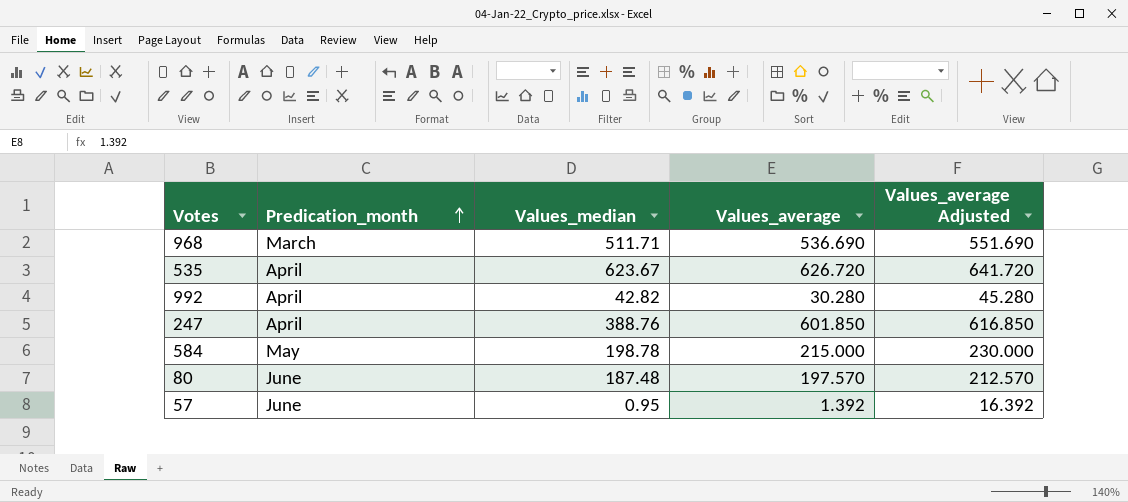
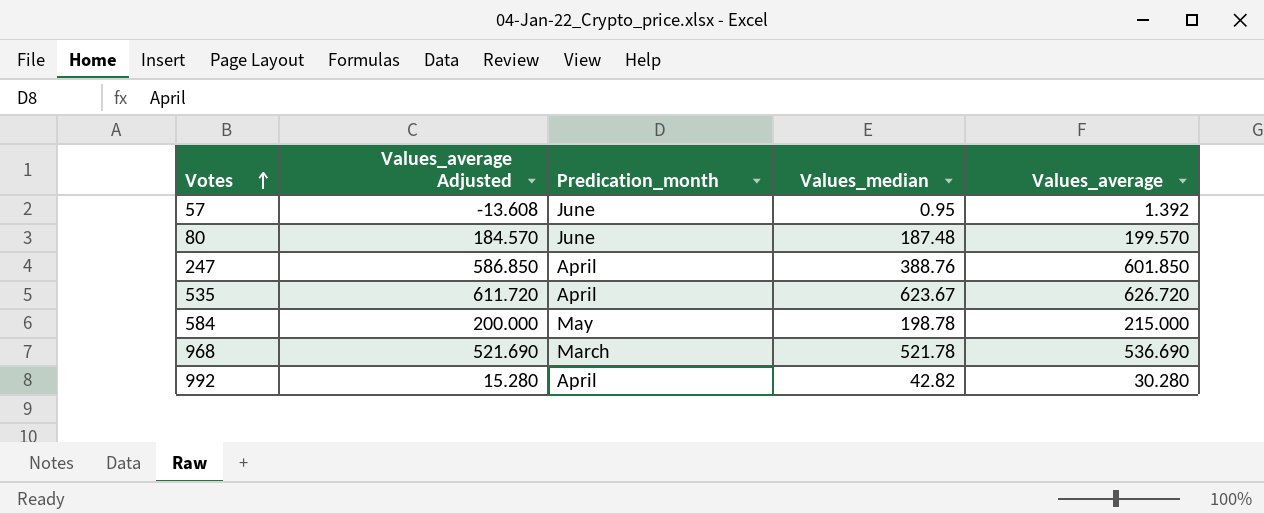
row order: Predication_month ascending -> Votes ascending
column Values_average Adjusted | formula: [Values_average] + 15 -> [Values_average] - 15
column Values_average Adjusted | position: 5 -> 2
80 | Values_average: 197.570 -> 199.570
968 | Values_median: 511.71 -> 521.78

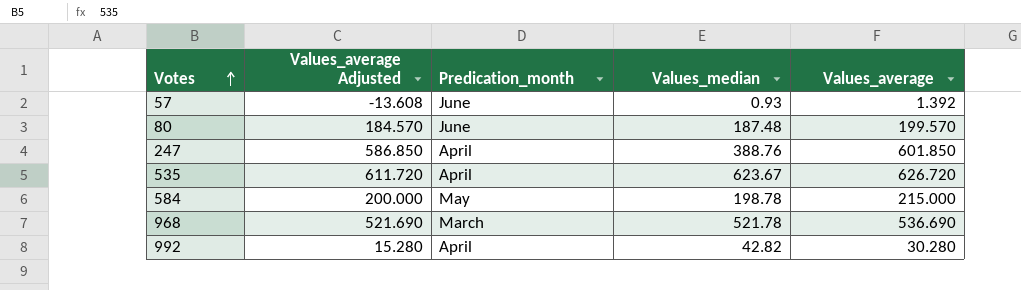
57 | Values_median: 0.95 -> 0.93

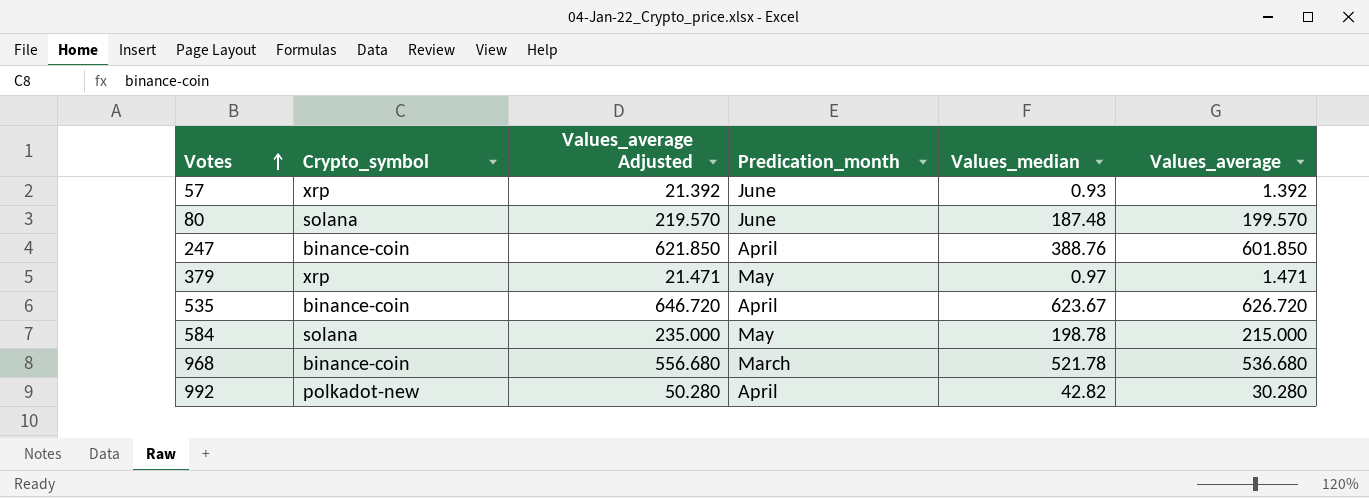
column Crypto_symbol | position: none -> 2
column Values_average Adjusted | formula: [Values_average] - 15 -> [Values_average] + 20
row 379: none -> xrp | 21.471 | May | 0.97 | 1.471
968 | Values_average: 536.690 -> 536.680

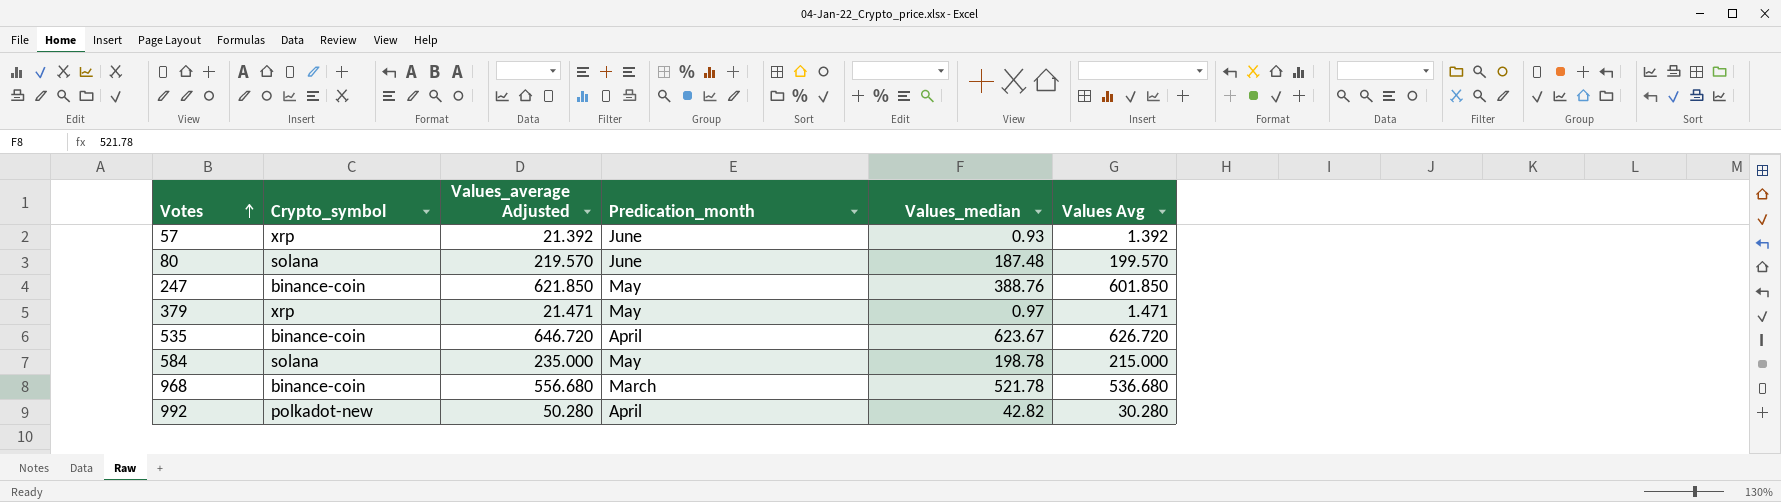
column name: Values_average -> Values Avg
247 | Predication_month: April -> May

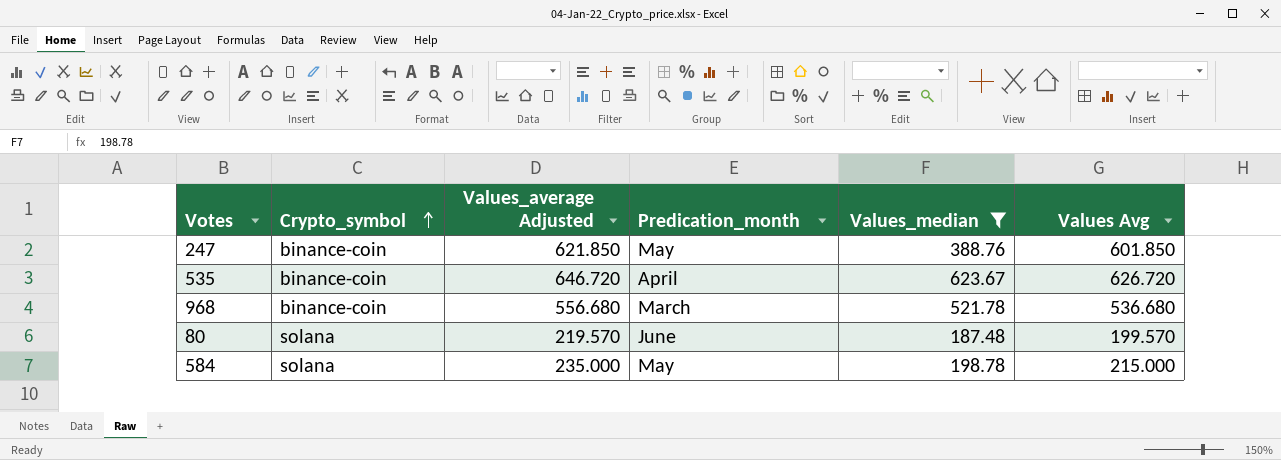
filter: none -> Values_median >= 187.48
row order: Votes ascending -> Crypto_symbol ascending

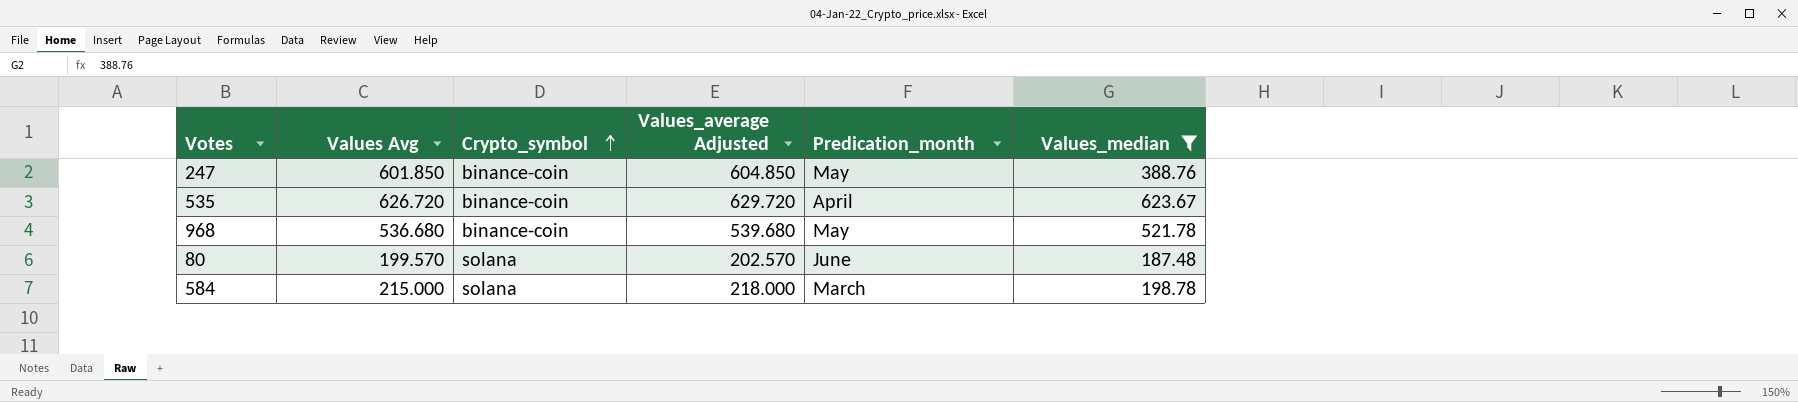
column Values Avg | position: 6 -> 2
column Values_average Adjusted | formula: [Values Avg] + 20 -> [Values Avg] + 3
968 | Predication_month: March -> May
584 | Predication_month: May -> March

